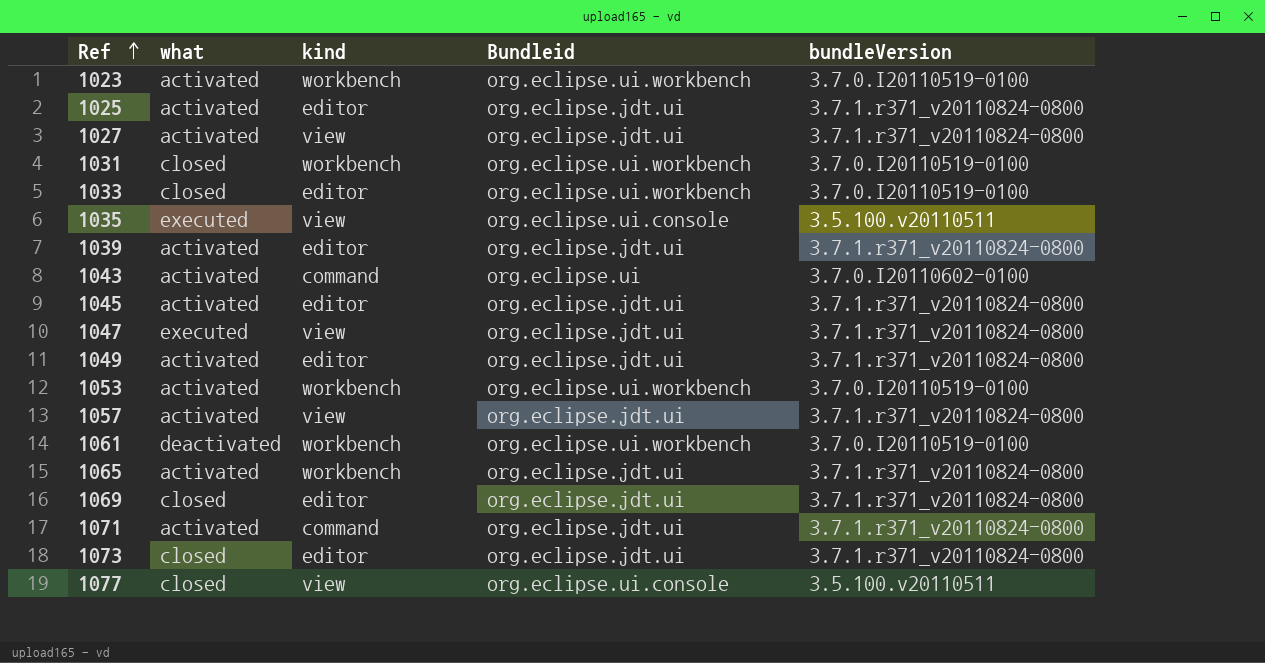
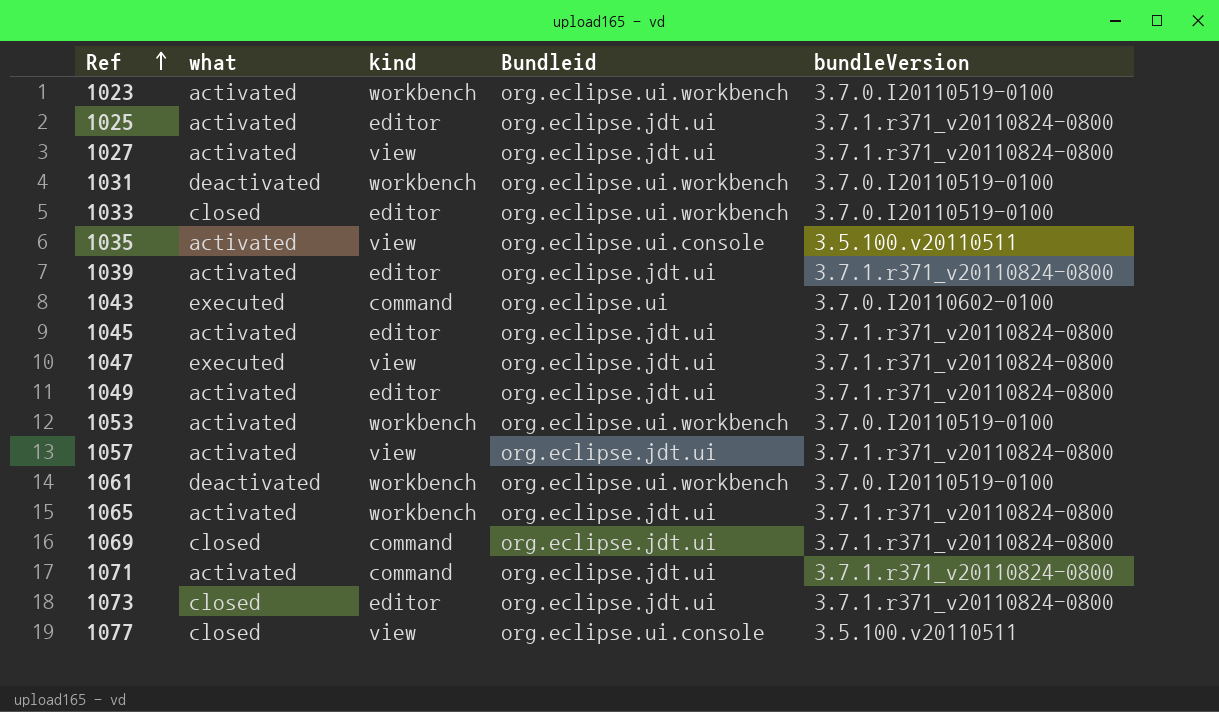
1031 | what: closed -> deactivated
1035 | what: executed -> activated
1043 | what: activated -> executed
1069 | kind: editor -> command

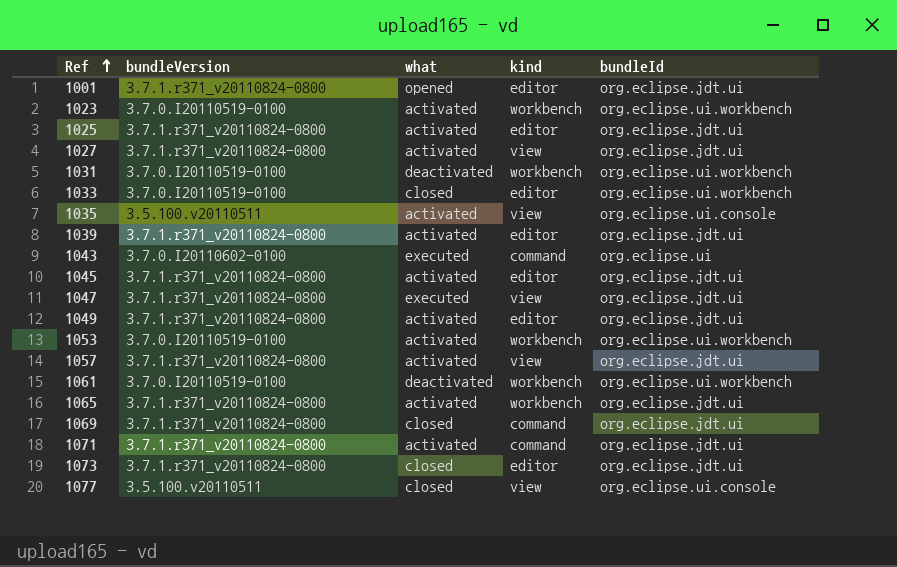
column bundleVersion | position: 5 -> 2
column name: Bundleid -> bundleId
row 1001: none -> 3.7.1.r371_v20110824-0800 | opened | editor | org.eclipse.jdt.ui

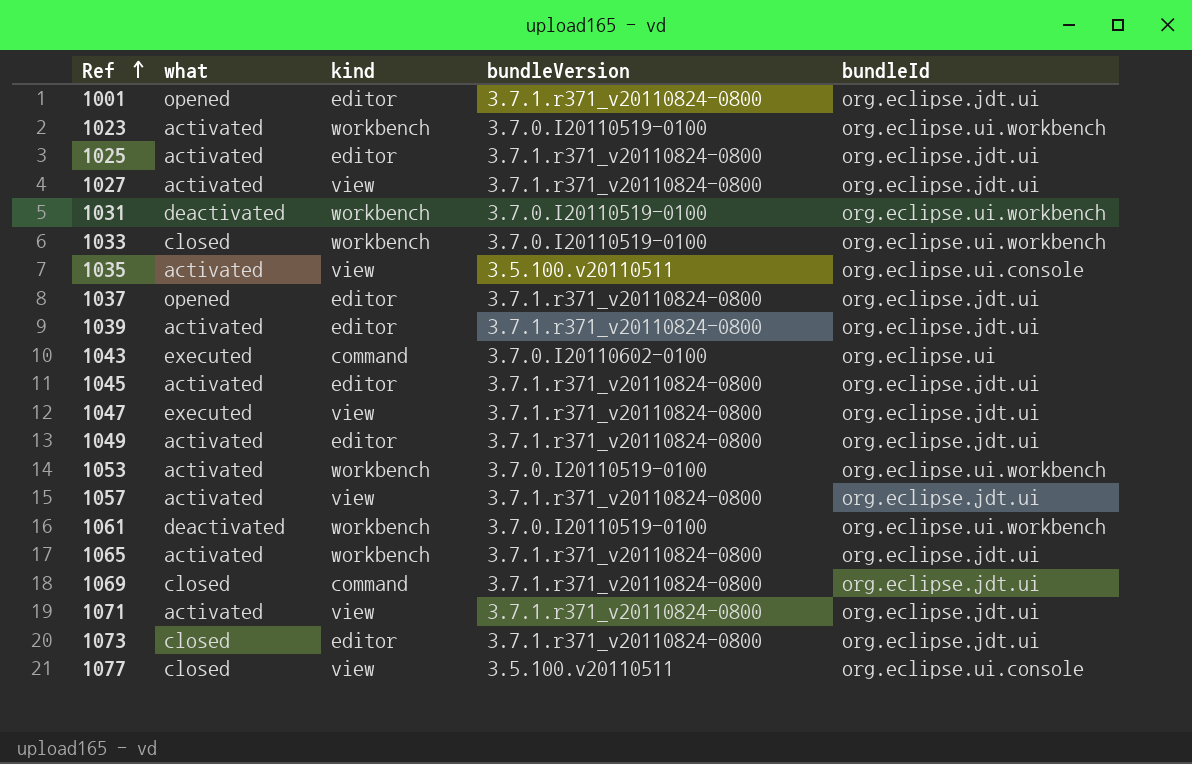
column bundleVersion | position: 2 -> 4
1033 | kind: editor -> workbench
row 1037: none -> opened | editor | 3.7.1.r371_v20110824-0800 | org.eclipse.jdt.ui
1071 | kind: command -> view

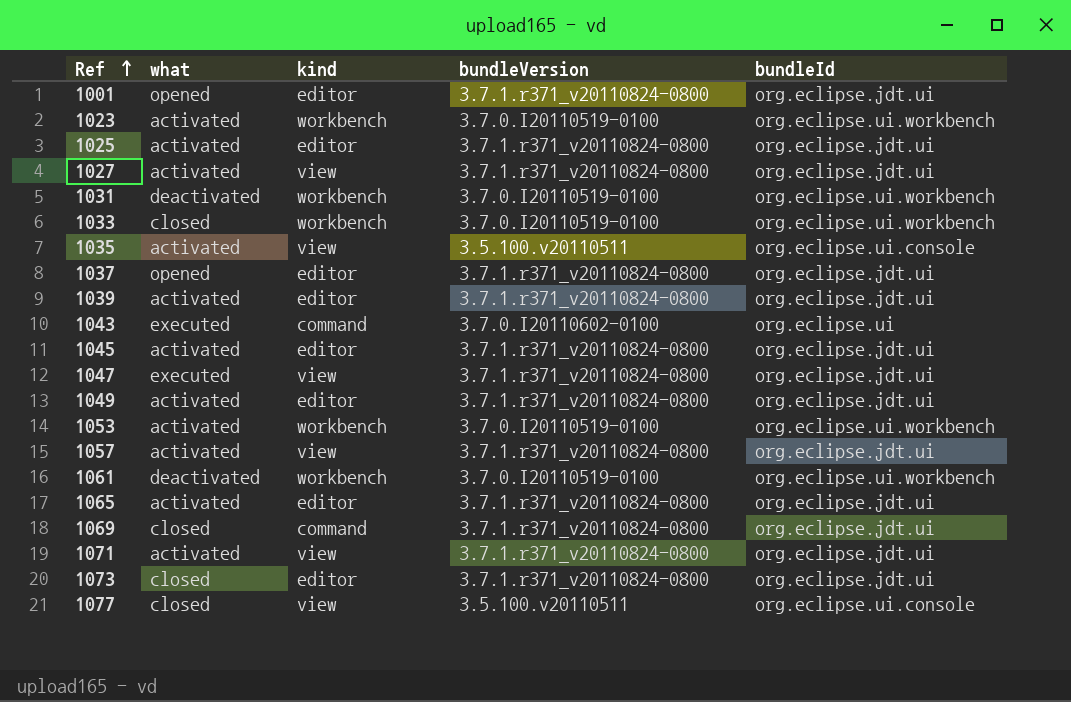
1065 | kind: workbench -> editor

